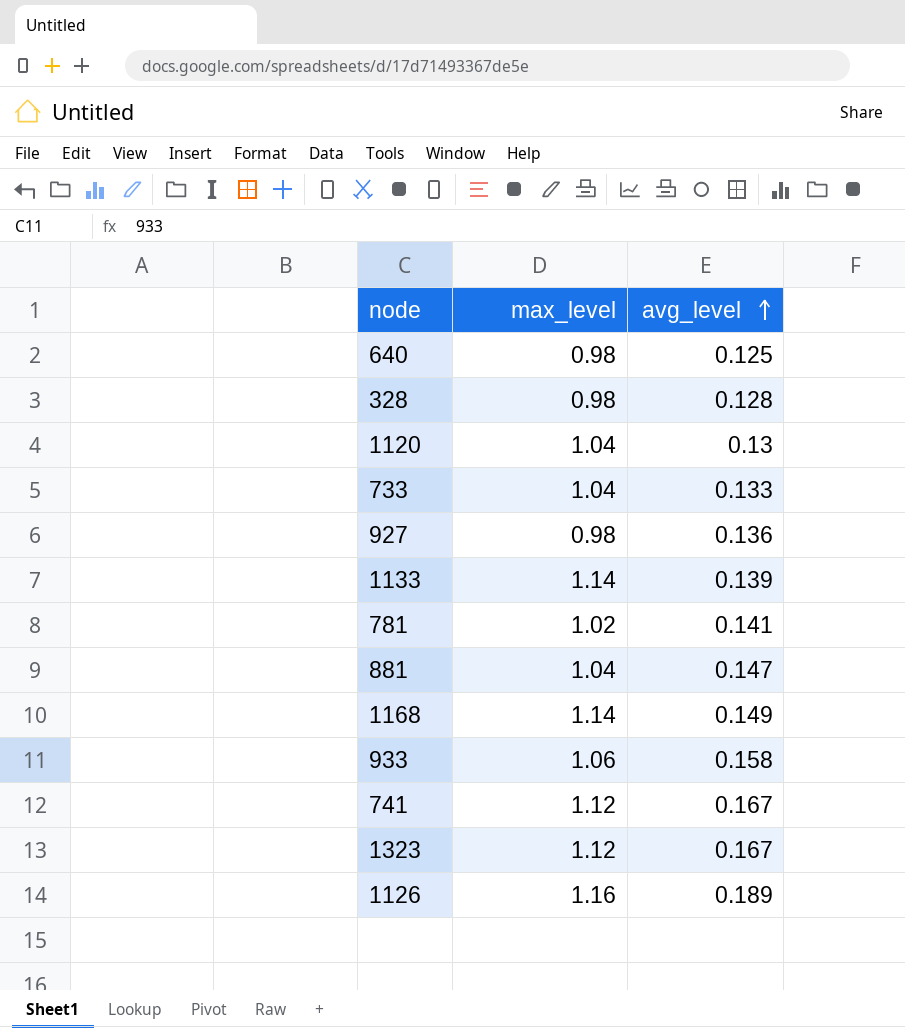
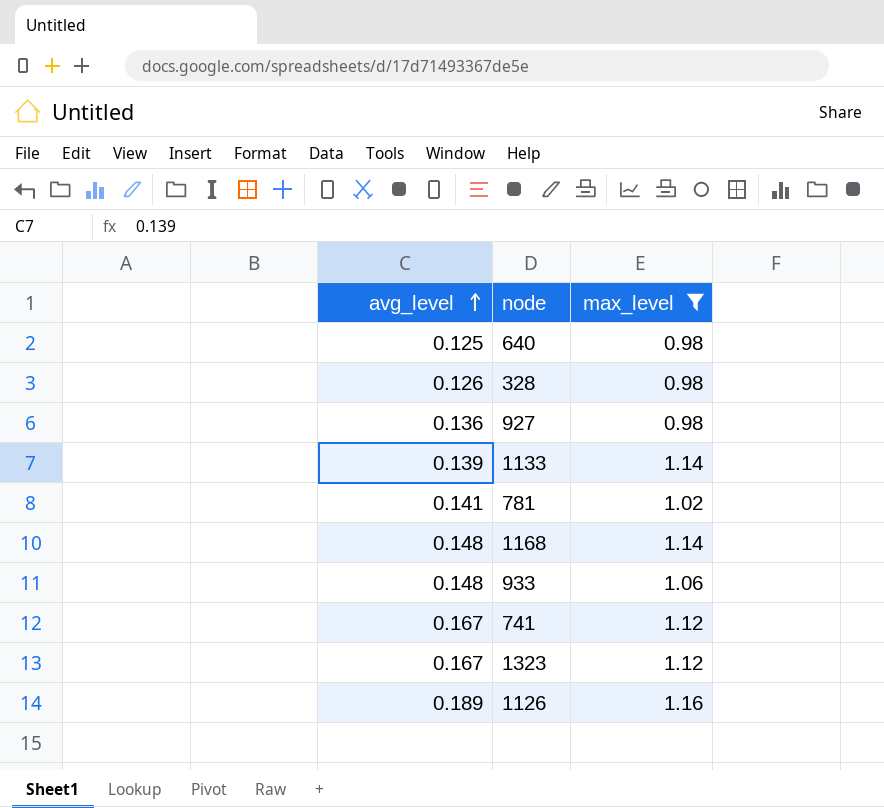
filter: none -> max_level != 1.04
column avg_level | position: 3 -> 1
328 | avg_level: 0.128 -> 0.126
1168 | avg_level: 0.149 -> 0.148
933 | avg_level: 0.158 -> 0.148

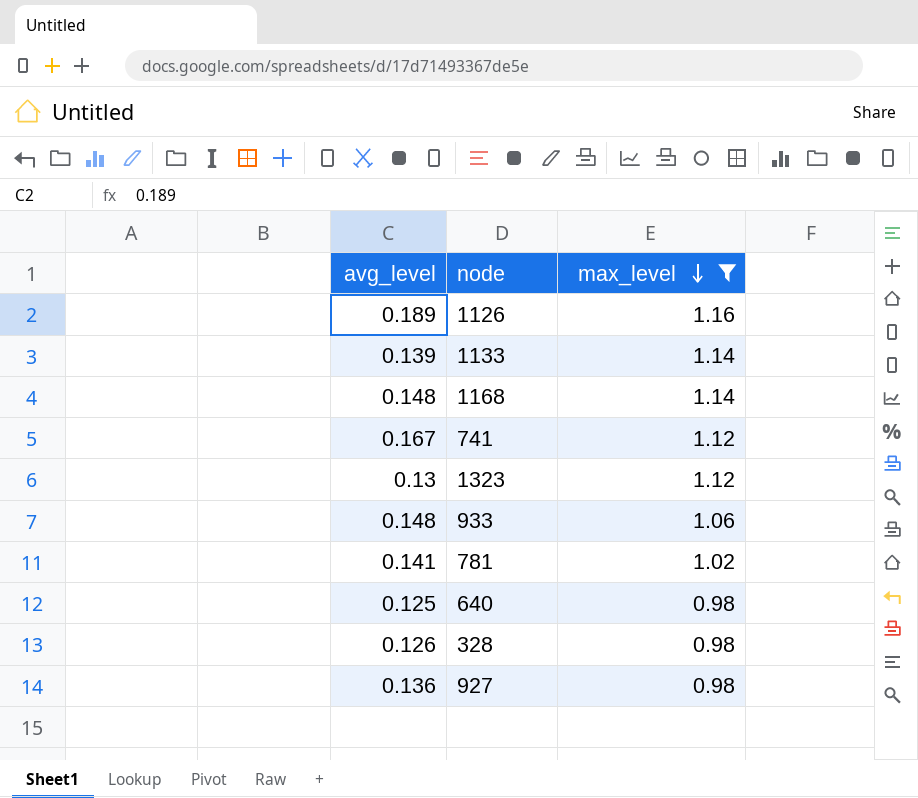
row order: avg_level ascending -> max_level descending
1323 | avg_level: 0.167 -> 0.13

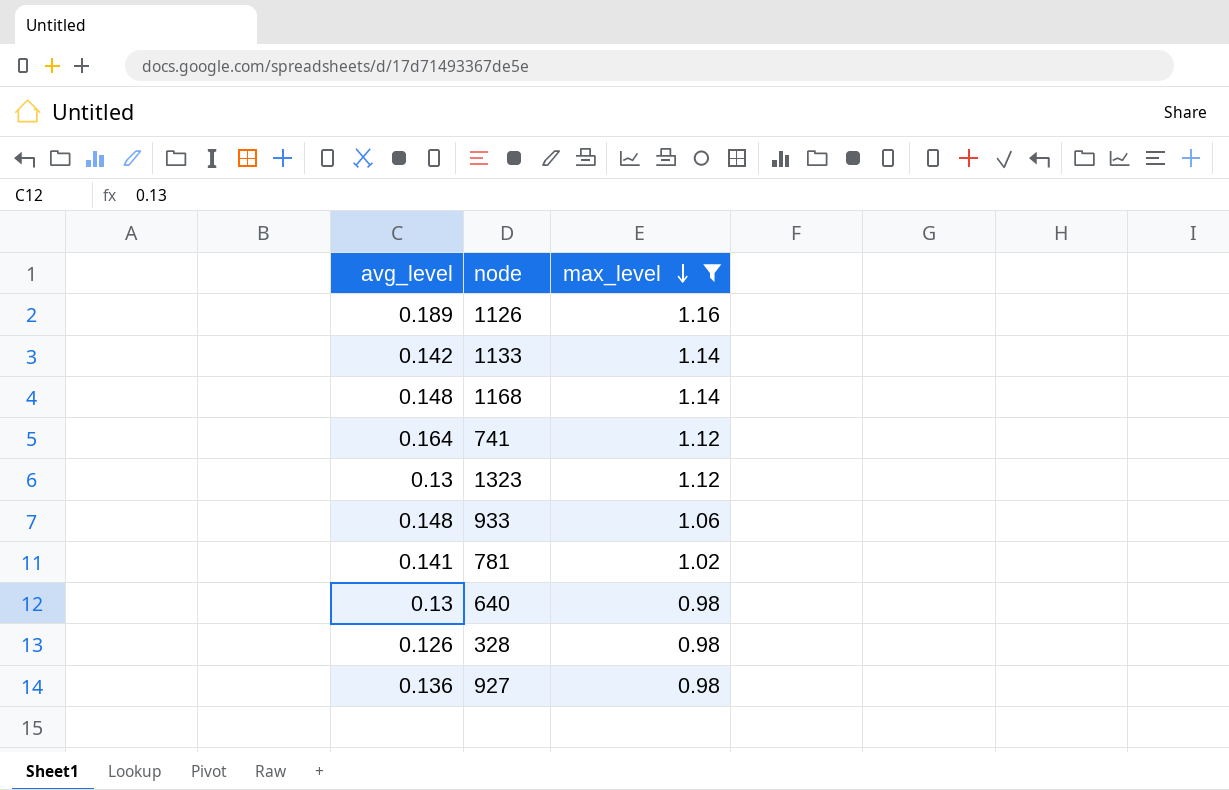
1133 | avg_level: 0.139 -> 0.142
741 | avg_level: 0.167 -> 0.164
640 | avg_level: 0.125 -> 0.13

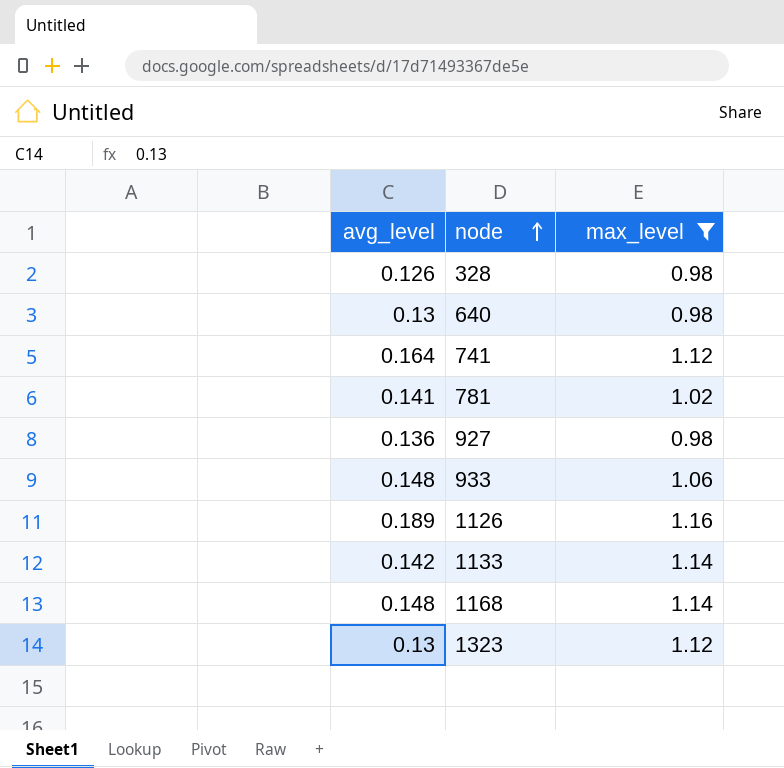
row order: max_level descending -> node ascending

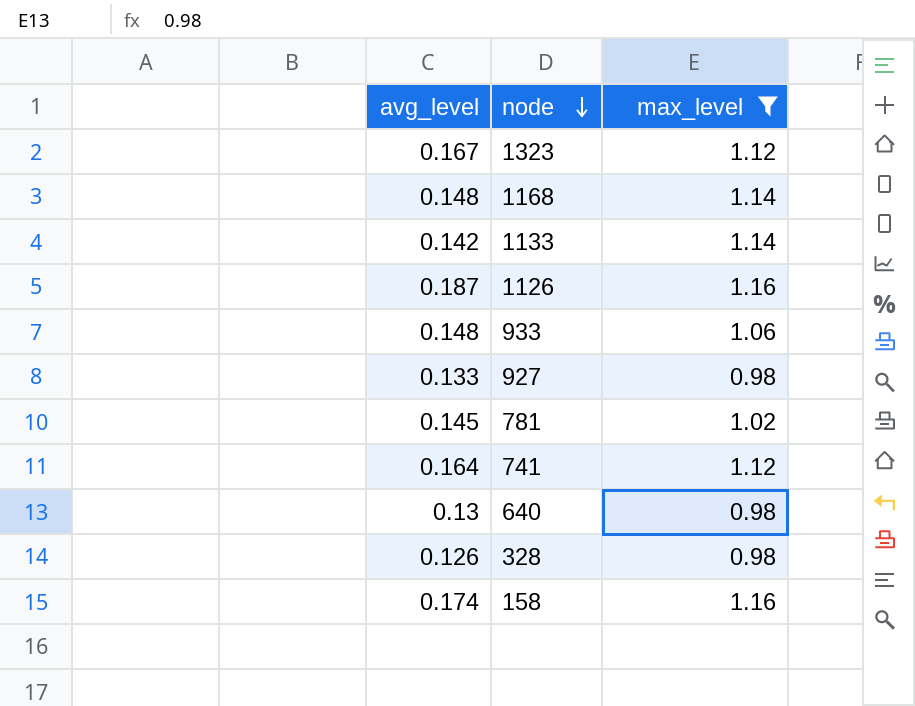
row order: node ascending -> node descending
1323 | avg_level: 0.13 -> 0.167
1126 | avg_level: 0.189 -> 0.187
927 | avg_level: 0.136 -> 0.133
781 | avg_level: 0.141 -> 0.145
row 158: none -> 0.174 | 1.16

